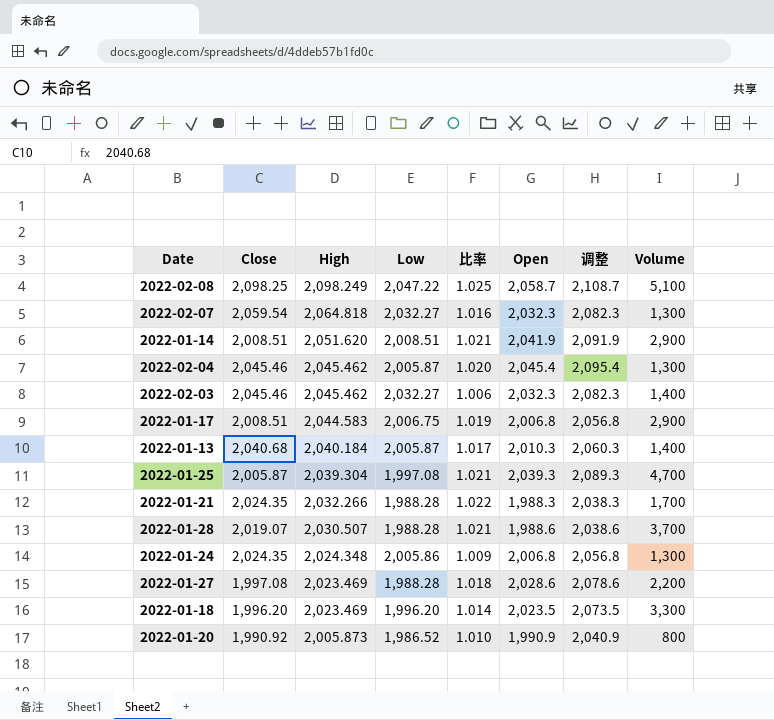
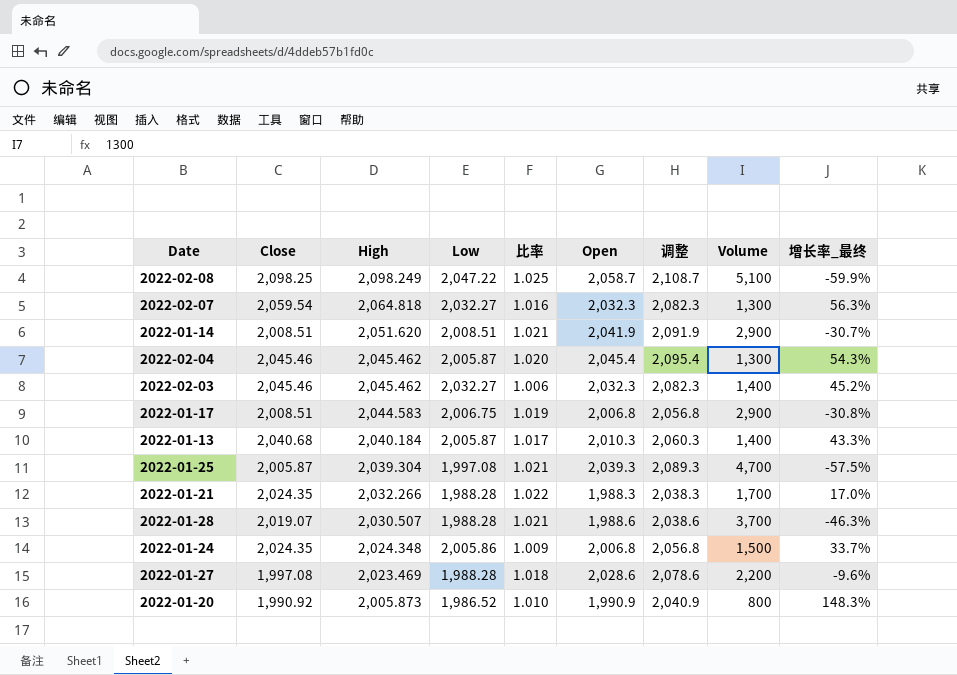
column 增长率_最终 | formula: none -> ([Low] - [Volume]) / [Volume]
row 2022-01-18: 1,996.20 | 2,023.469 | 1,996.20 | 1.014 | 2,023.5 | 2,073.5 | 3,300 -> none
2022-01-24 | Volume: 1,300 -> 1,500

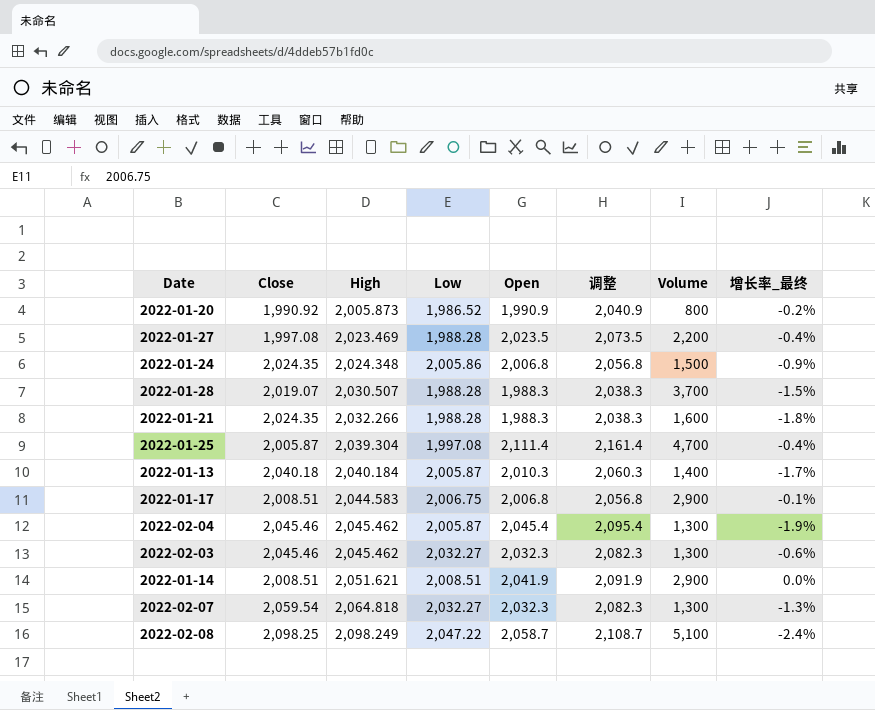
row order: High descending -> High ascending
column 比率 | formula: [High] / [Low] -> none
column 增长率_最终 | formula: ([Low] - [Volume]) / [Volume] -> ([Low] - [Close]) / [Close]
2022-01-27 | Open: 2,028.6 -> 2,023.5
2022-01-27 | 调整: 2,078.6 -> 2,073.5
2022-01-28 | Open: 1,988.6 -> 1,988.3
2022-01-28 | 调整: 2,038.6 -> 2,038.3
2022-01-21 | Volume: 1,700 -> 1,600
2022-01-25 | Open: 2,039.3 -> 2,111.4
2022-01-25 | 调整: 2,089.3 -> 2,161.4
2022-01-13 | Close: 2,040.68 -> 2,040.18
2022-02-03 | Volume: 1,400 -> 1,300
2022-01-14 | High: 2,051.620 -> 2,051.621

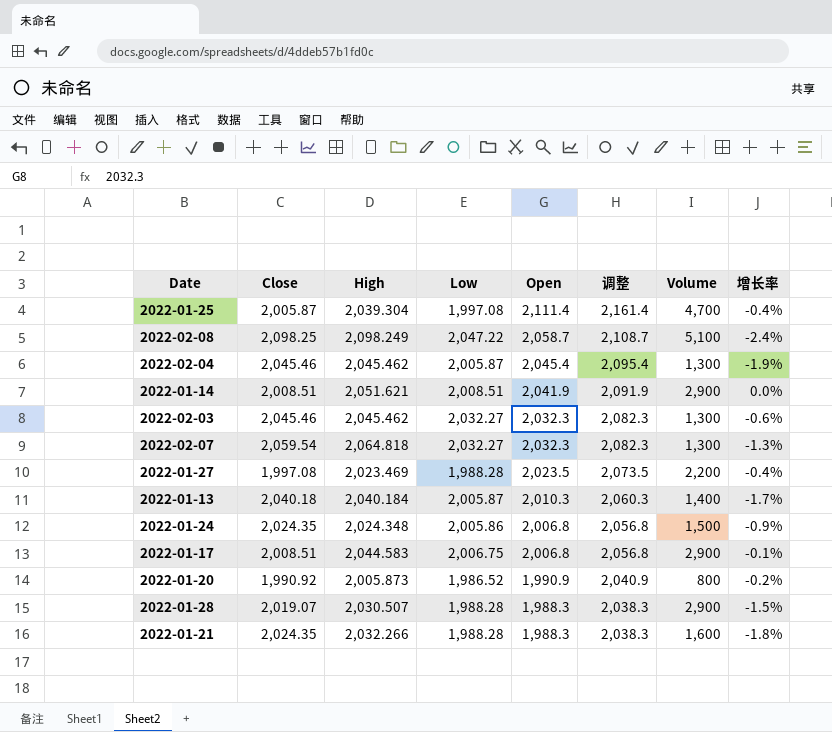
row order: High ascending -> Open descending
column name: 增长率_最终 -> 增长率
2022-01-28 | Volume: 3,700 -> 2,900

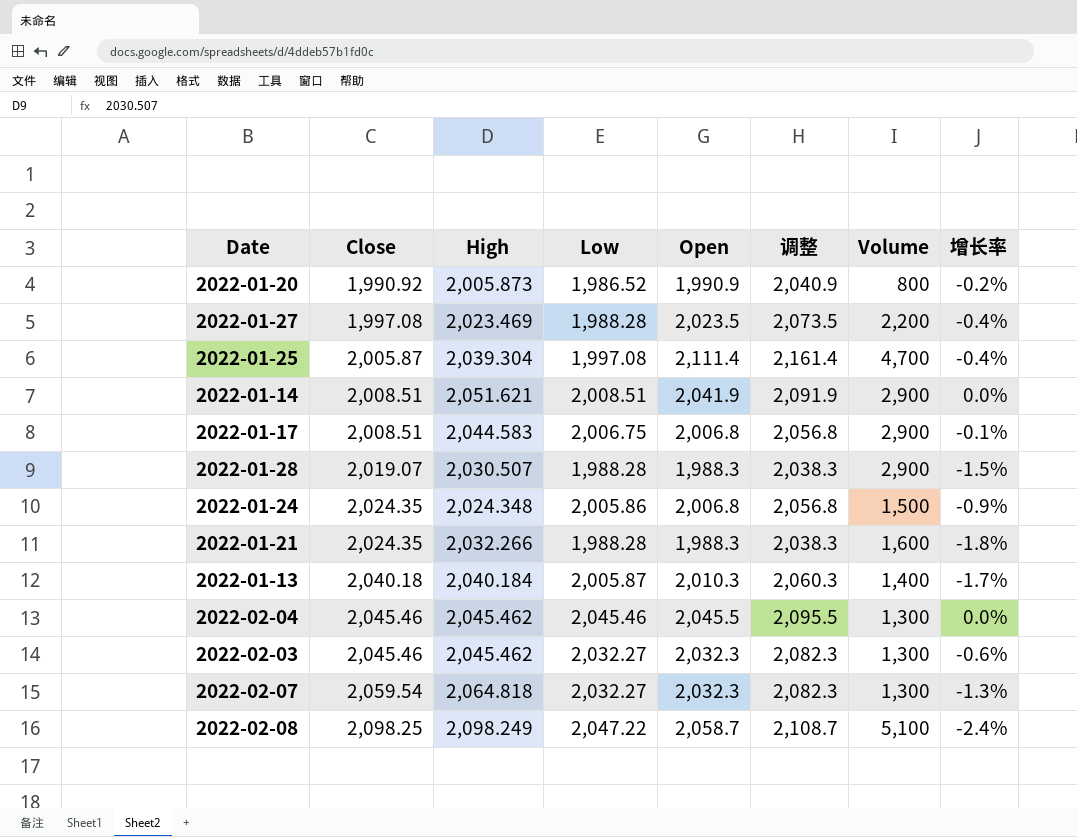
row order: Open descending -> Close ascending
2022-02-04 | Low: 2,005.87 -> 2,045.46
2022-02-04 | Open: 2,045.4 -> 2,045.5
2022-02-04 | 调整: 2,095.4 -> 2,095.5
2022-02-04 | 增长率: -1.9% -> 0.0%

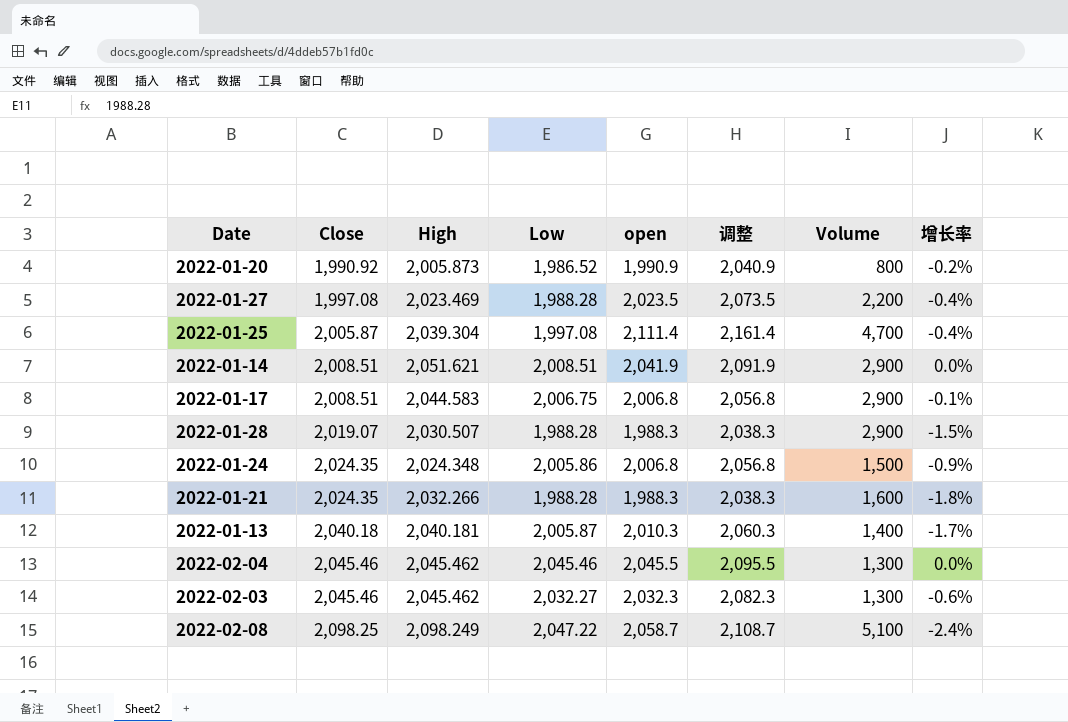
column name: Open -> open
row 2022-02-07: 2,059.54 | 2,064.818 | 2,032.27 | 2,032.3 | 2,082.3 | 1,300 | -1.3% -> none
2022-01-13 | High: 2,040.184 -> 2,040.181

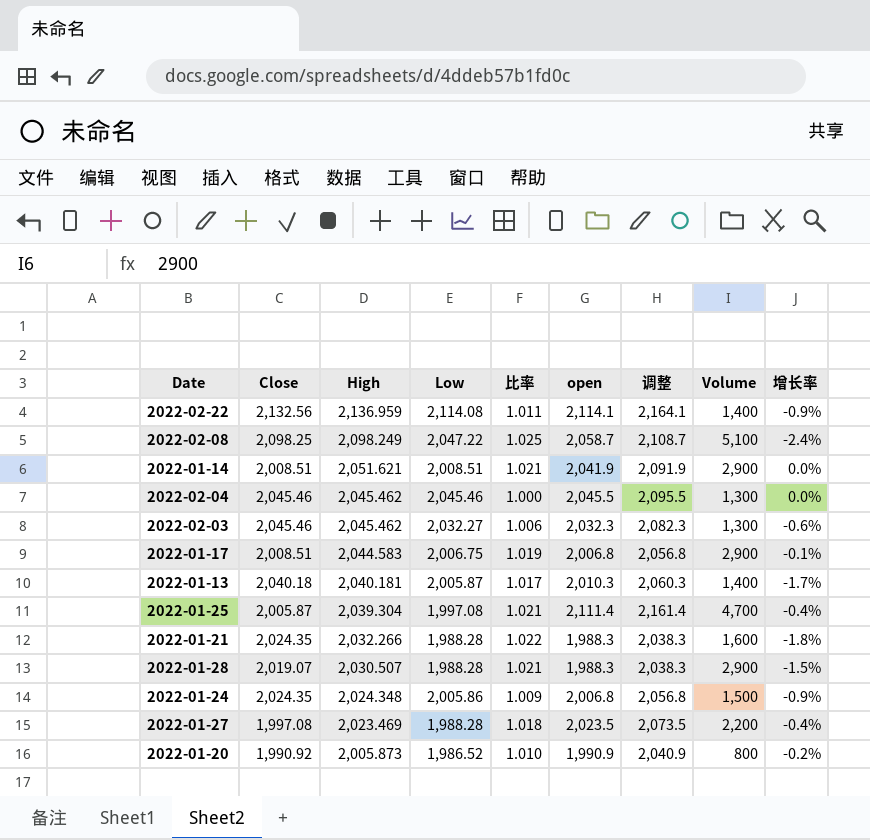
row order: Close ascending -> High descending
column 比率 | formula: none -> [High] / [Low]
row 2022-02-22: none -> 2,132.56 | 2,136.959 | 2,114.08 | 1.011 | 2,114.1 | 2,164.1 | 1,400 | -0.9%

